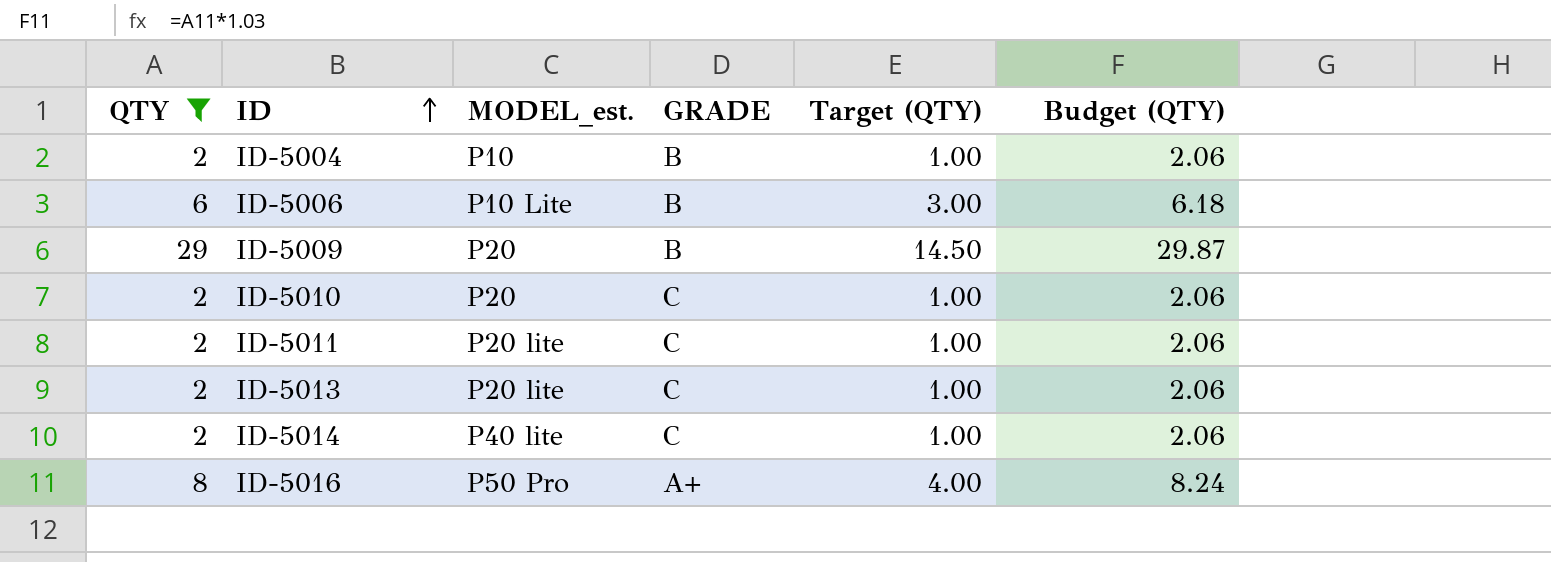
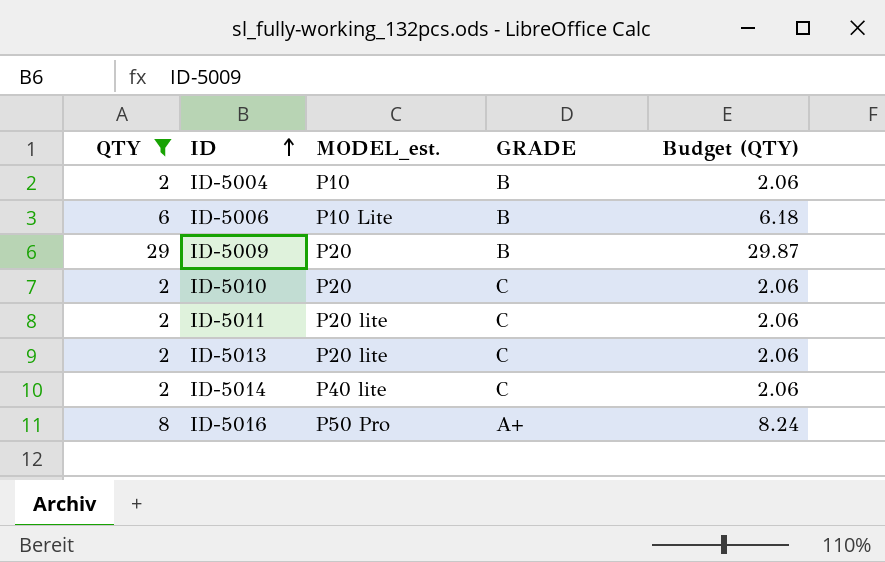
column Target (QTY) | formula: [QTY] * 0.5 -> none

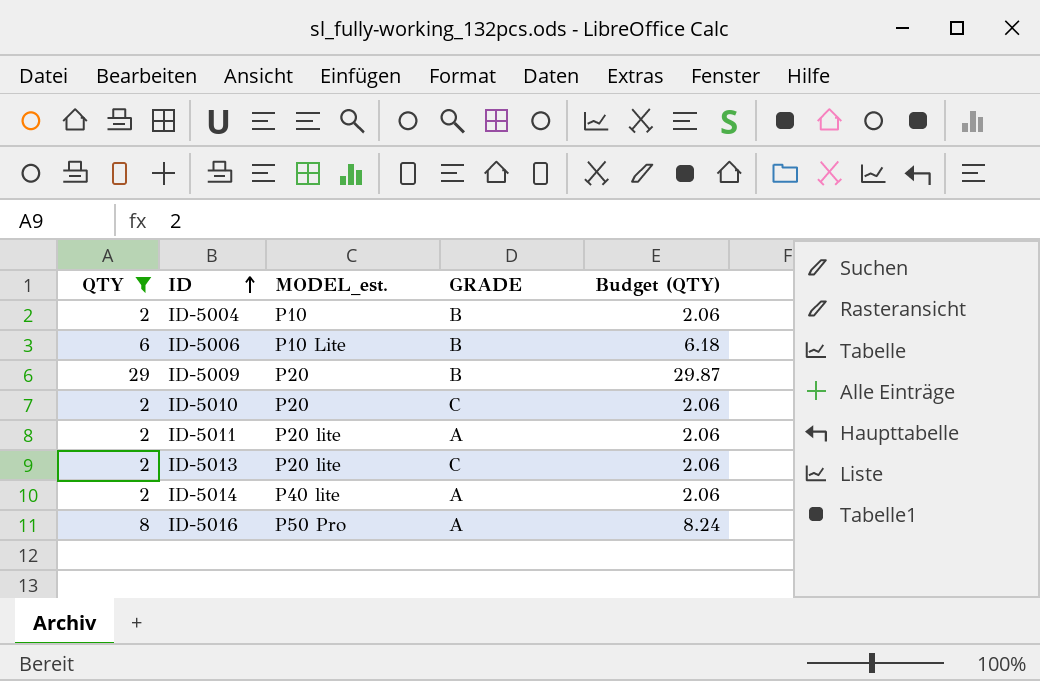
ID-5011 | GRADE: C -> A
ID-5014 | GRADE: C -> A
ID-5016 | GRADE: A+ -> A

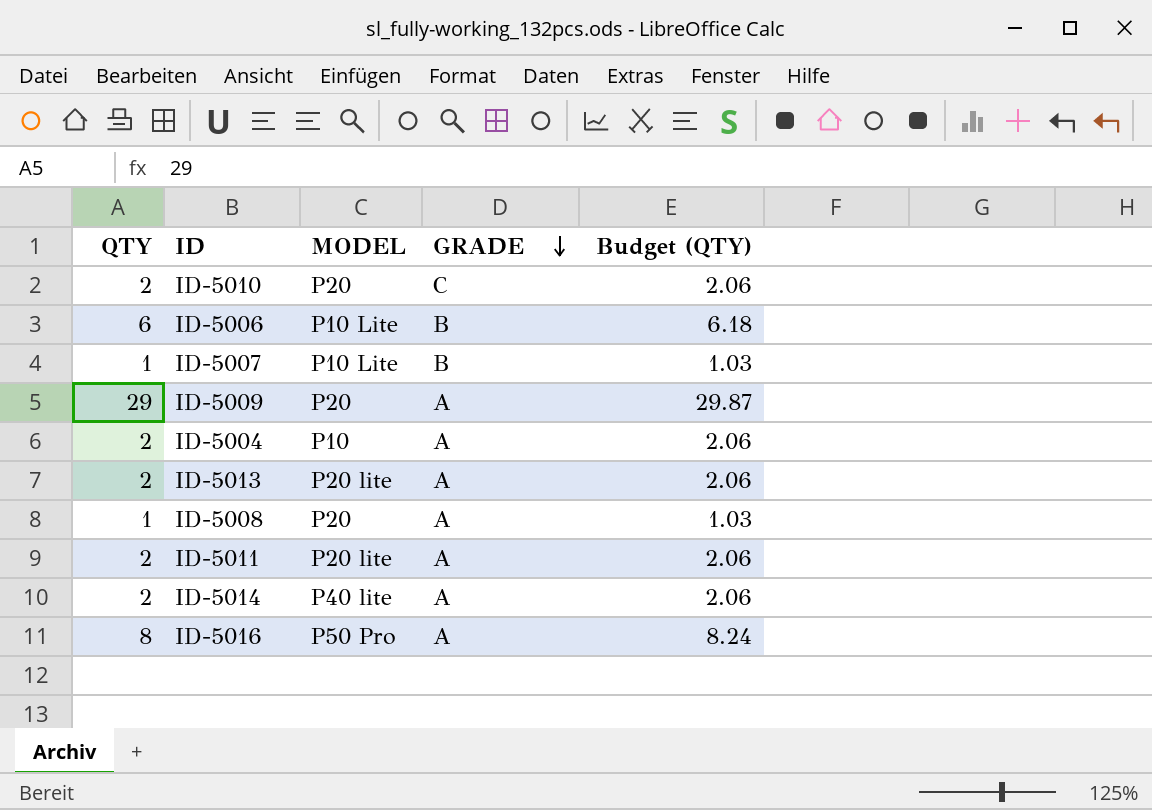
filter: QTY != 1 -> none
row order: ID ascending -> GRADE descending
column name: MODEL_est. -> MODEL
ID-5009 | GRADE: B -> A
ID-5004 | GRADE: B -> A
ID-5013 | GRADE: C -> A

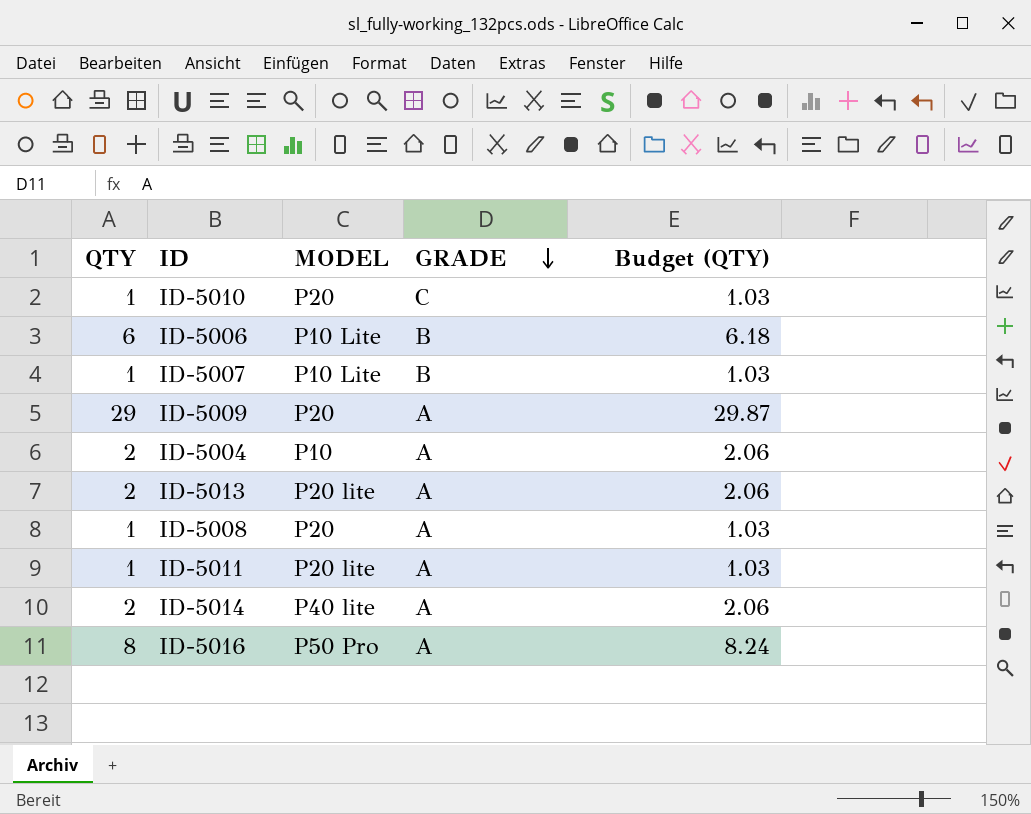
ID-5010 | QTY: 2 -> 1
ID-5010 | Budget (QTY): 2.06 -> 1.03
ID-5011 | QTY: 2 -> 1
ID-5011 | Budget (QTY): 2.06 -> 1.03

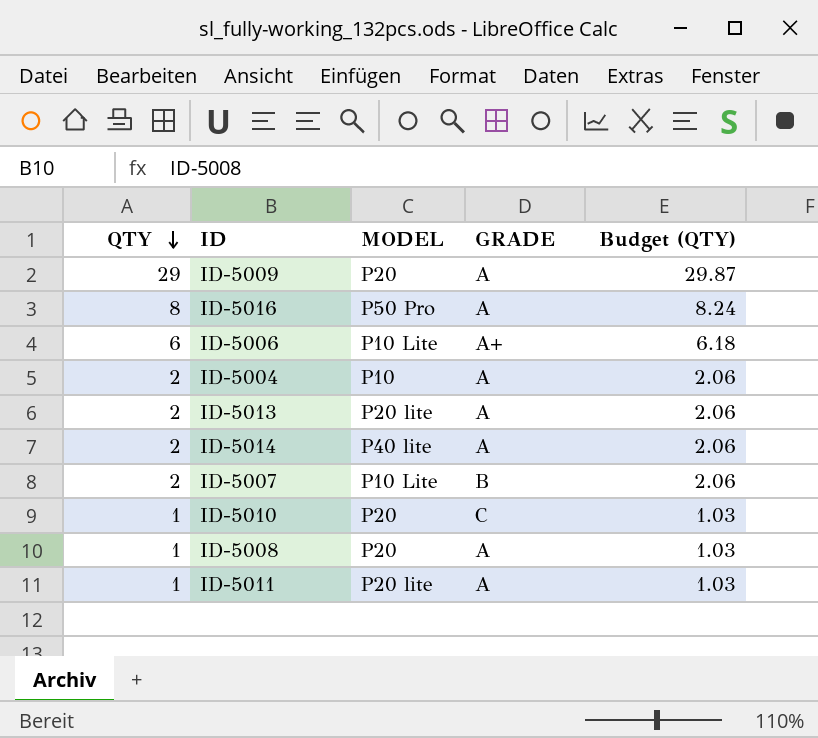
row order: GRADE descending -> QTY descending
ID-5006 | GRADE: B -> A+
ID-5007 | QTY: 1 -> 2
ID-5007 | Budget (QTY): 1.03 -> 2.06

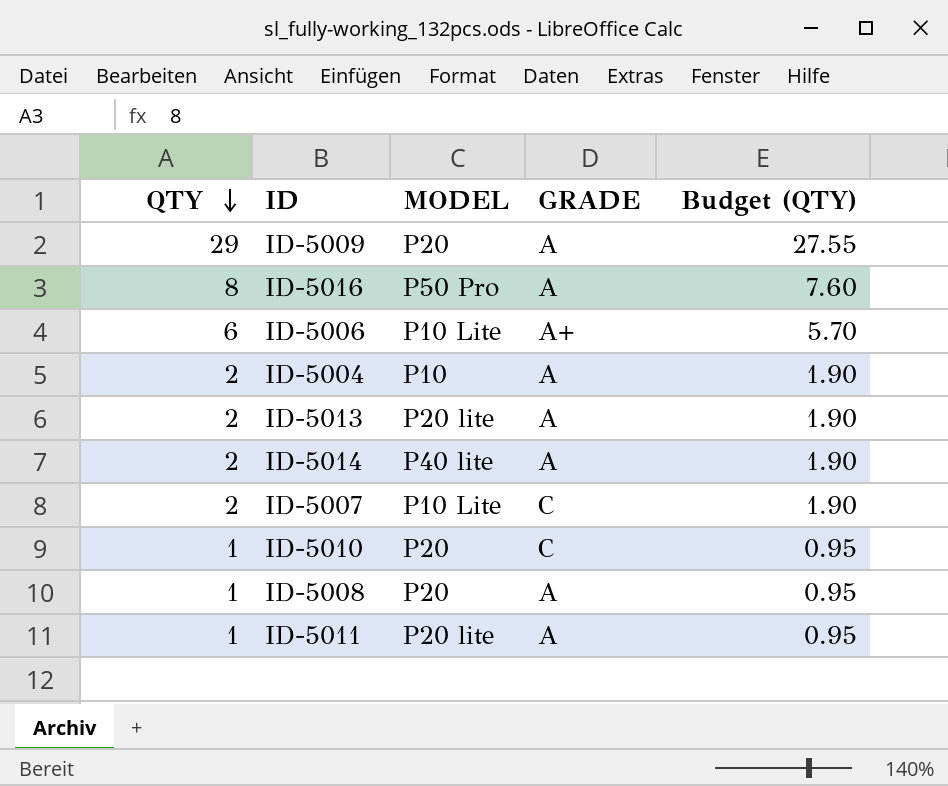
column Budget (QTY) | formula: [QTY] * 1.03 -> [QTY] * 0.95
ID-5007 | GRADE: B -> C

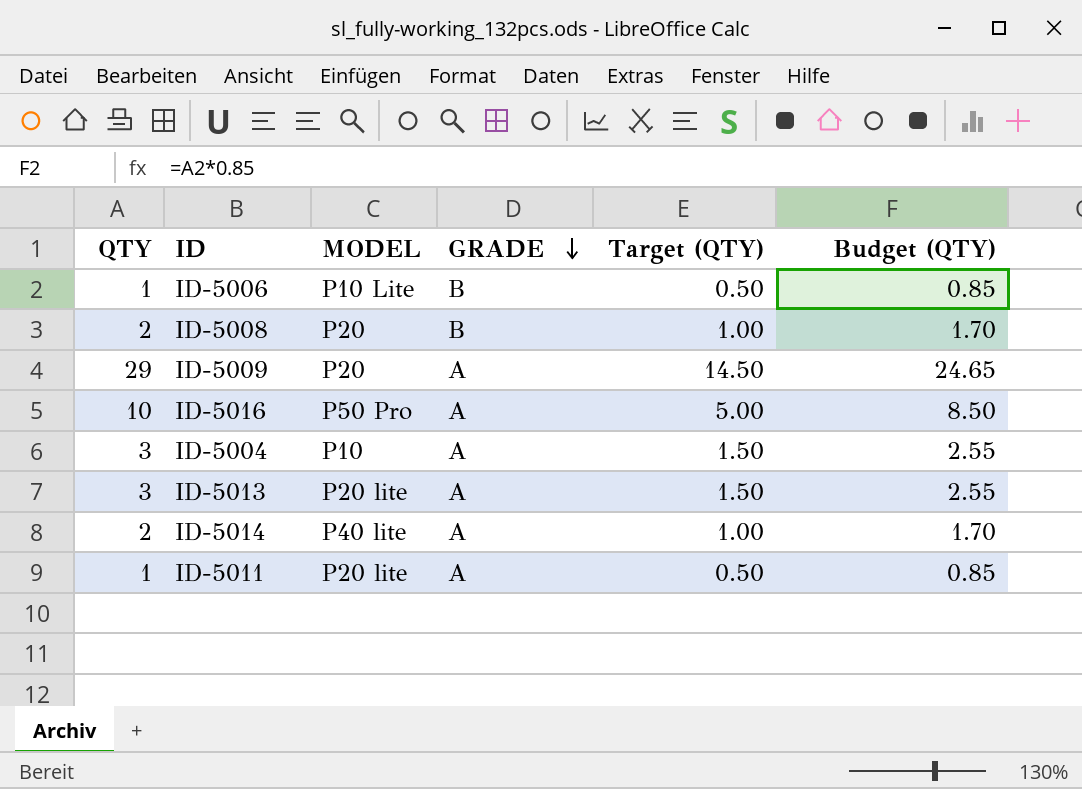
row order: QTY descending -> GRADE descending
column Target (QTY) | formula: none -> [QTY] * 0.5
column Budget (QTY) | formula: [QTY] * 0.95 -> [QTY] * 0.85
row ID-5007: 2 | P10 Lite | C | 1.90 -> none
row ID-5010: 1 | P20 | C | 0.95 -> none
ID-5006 | QTY: 6 -> 1
ID-5006 | GRADE: A+ -> B
ID-5008 | QTY: 1 -> 2
ID-5008 | GRADE: A -> B
ID-5016 | QTY: 8 -> 10
ID-5004 | QTY: 2 -> 3
ID-5013 | QTY: 2 -> 3

